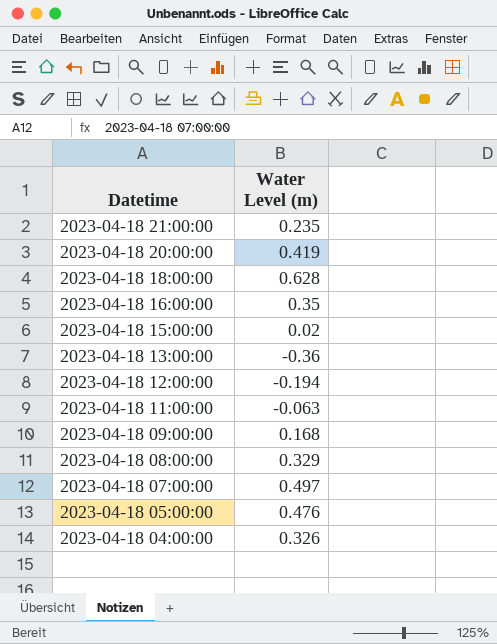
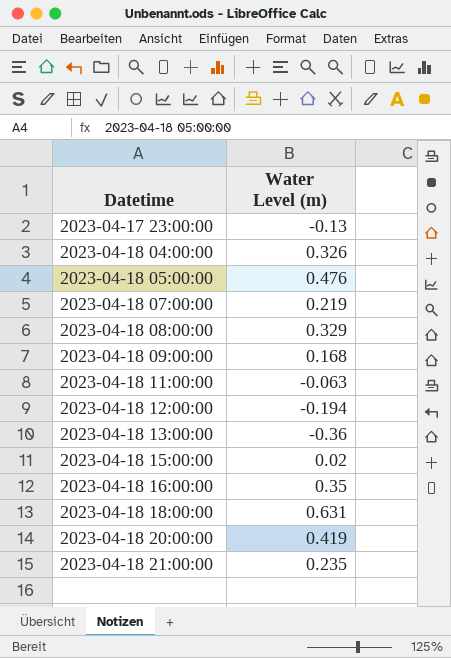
row order: Datetime descending -> Datetime ascending
row 2023-04-17 23:00:00: none -> -0.13
2023-04-18 07:00:00 | Water Level (m): 0.497 -> 0.219
2023-04-18 18:00:00 | Water Level (m): 0.628 -> 0.631

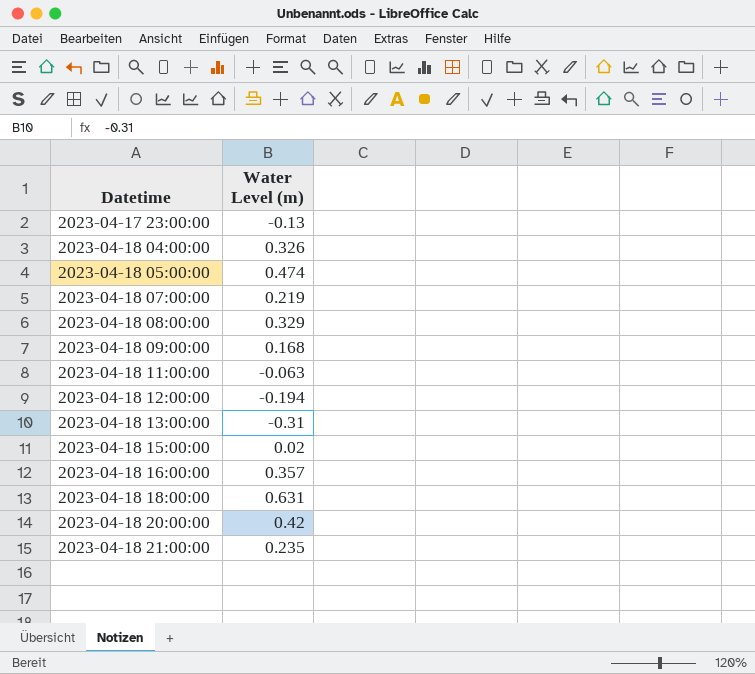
2023-04-18 05:00:00 | Water Level (m): 0.476 -> 0.474
2023-04-18 13:00:00 | Water Level (m): -0.36 -> -0.31
2023-04-18 16:00:00 | Water Level (m): 0.35 -> 0.357
2023-04-18 20:00:00 | Water Level (m): 0.419 -> 0.42

